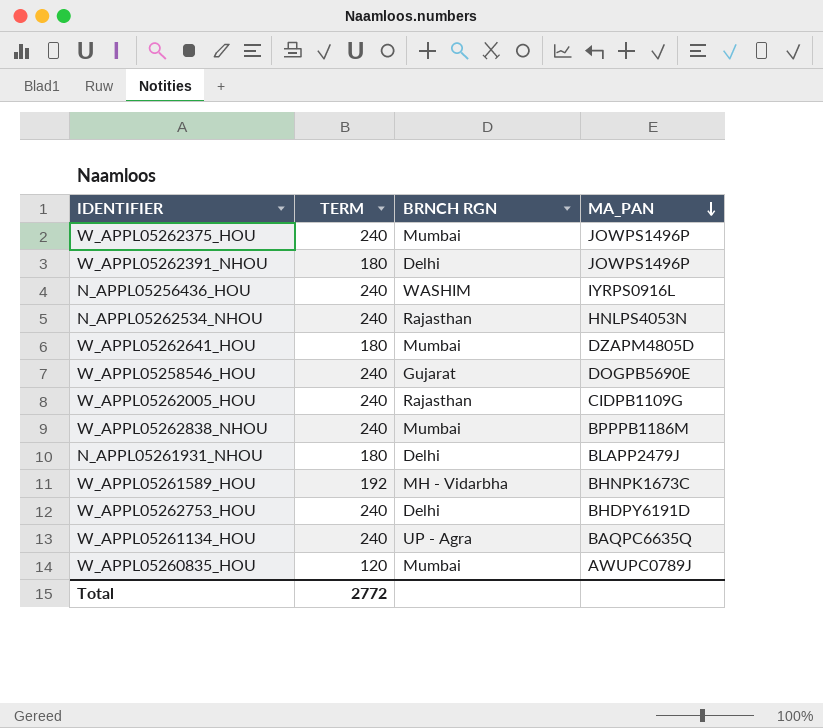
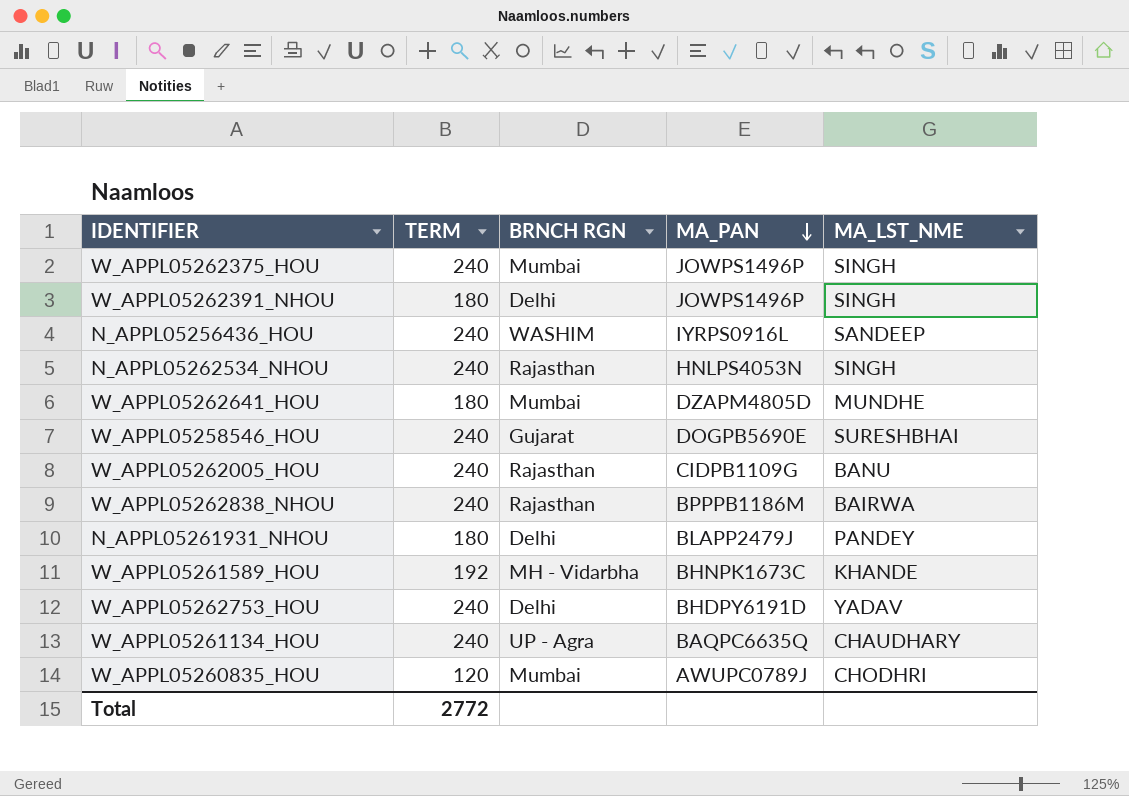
column MA_LST_NME | position: none -> 5
W_APPL05262838_NHOU | BRNCH RGN: Mumbai -> Rajasthan

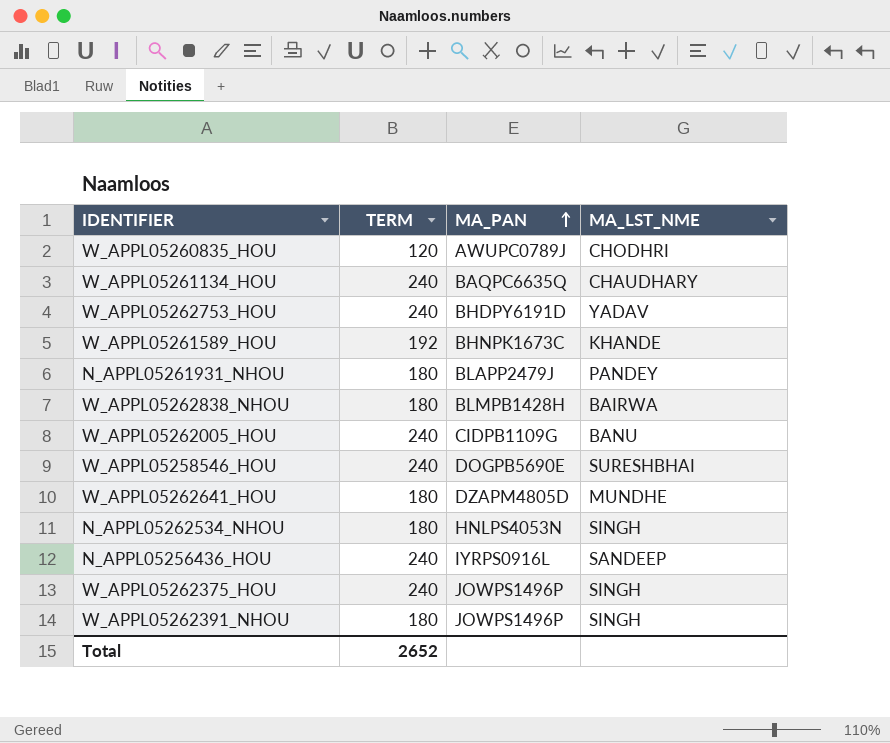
row order: MA_PAN descending -> MA_PAN ascending
column BRNCH RGN | position: 3 -> none
W_APPL05262838_NHOU | TERM: 240 -> 180
W_APPL05262838_NHOU | MA_PAN: BPPPB1186M -> BLMPB1428H
N_APPL05262534_NHOU | TERM: 240 -> 180
Total | TERM: 2772 -> 2652

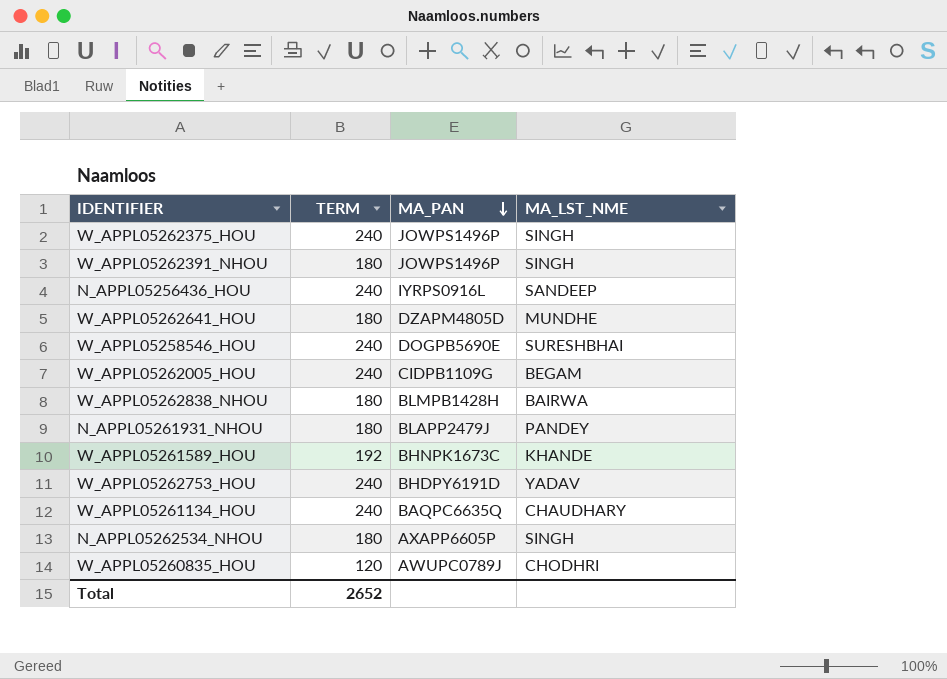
row order: MA_PAN ascending -> MA_PAN descending
W_APPL05262005_HOU | MA_LST_NME: BANU -> BEGAM
N_APPL05262534_NHOU | MA_PAN: HNLPS4053N -> AXAPP6605P

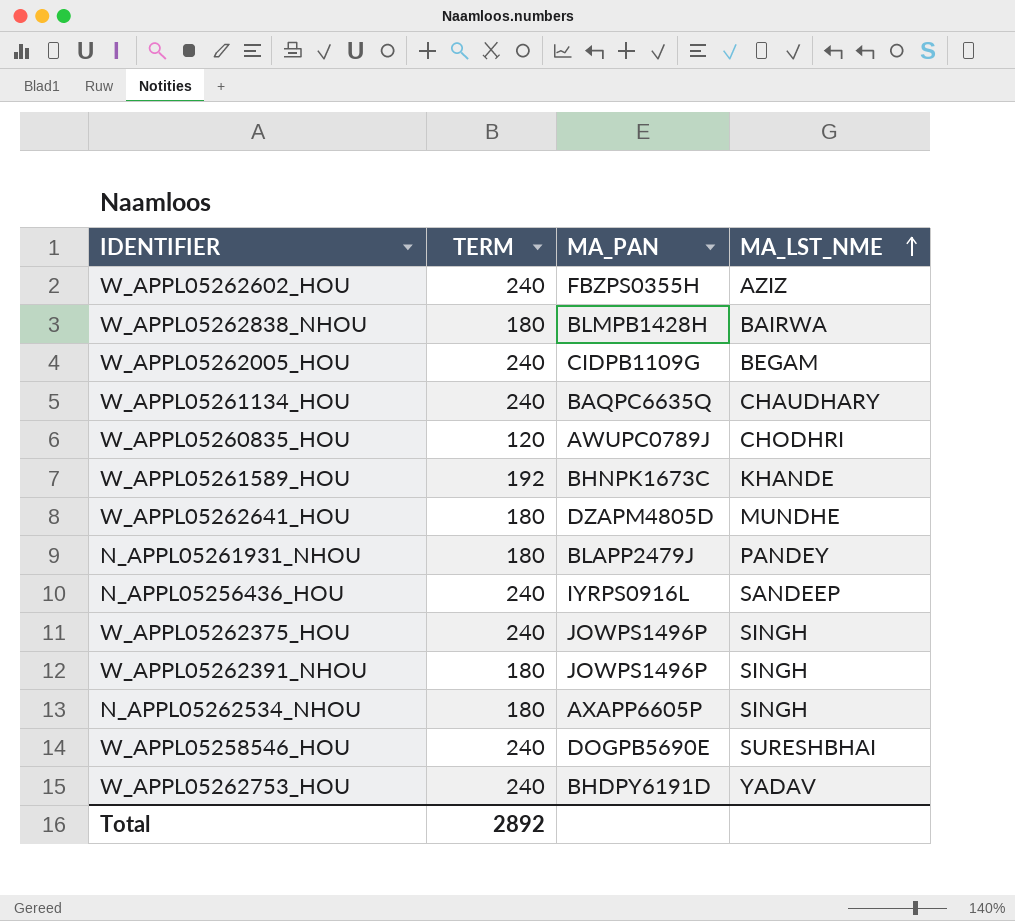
row order: MA_PAN descending -> MA_LST_NME ascending
row W_APPL05262602_HOU: none -> 240 | FBZPS0355H | AZIZ
Total | TERM: 2652 -> 2892

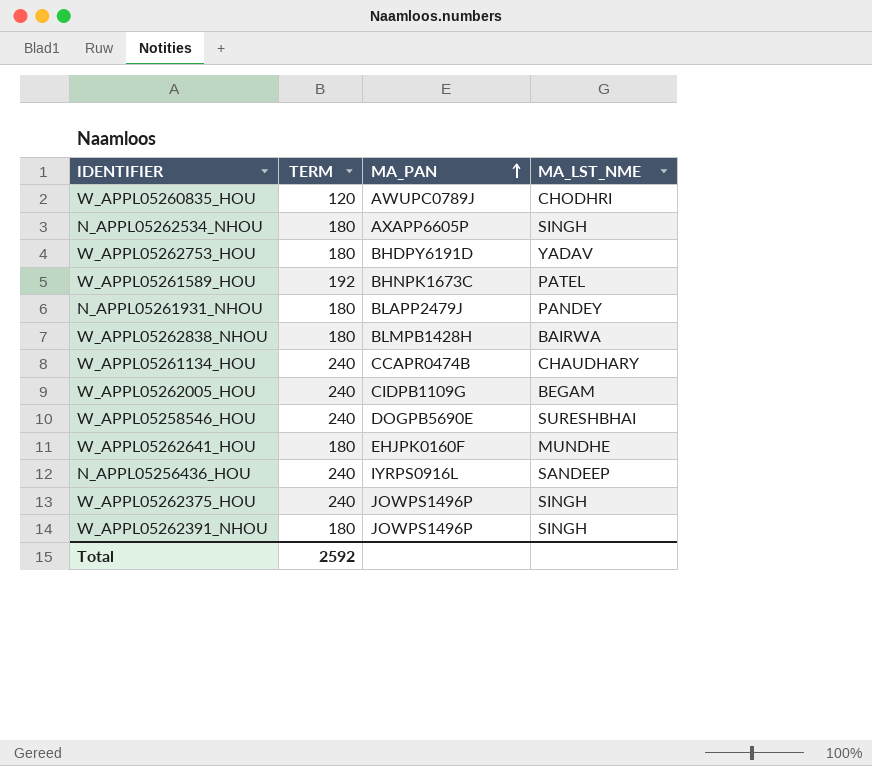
row order: MA_LST_NME ascending -> MA_PAN ascending
row W_APPL05262602_HOU: 240 | FBZPS0355H | AZIZ -> none
W_APPL05262753_HOU | TERM: 240 -> 180
W_APPL05261589_HOU | MA_LST_NME: KHANDE -> PATEL
W_APPL05261134_HOU | MA_PAN: BAQPC6635Q -> CCAPR0474B
W_APPL05262641_HOU | MA_PAN: DZAPM4805D -> EHJPK0160F
Total | TERM: 2892 -> 2592

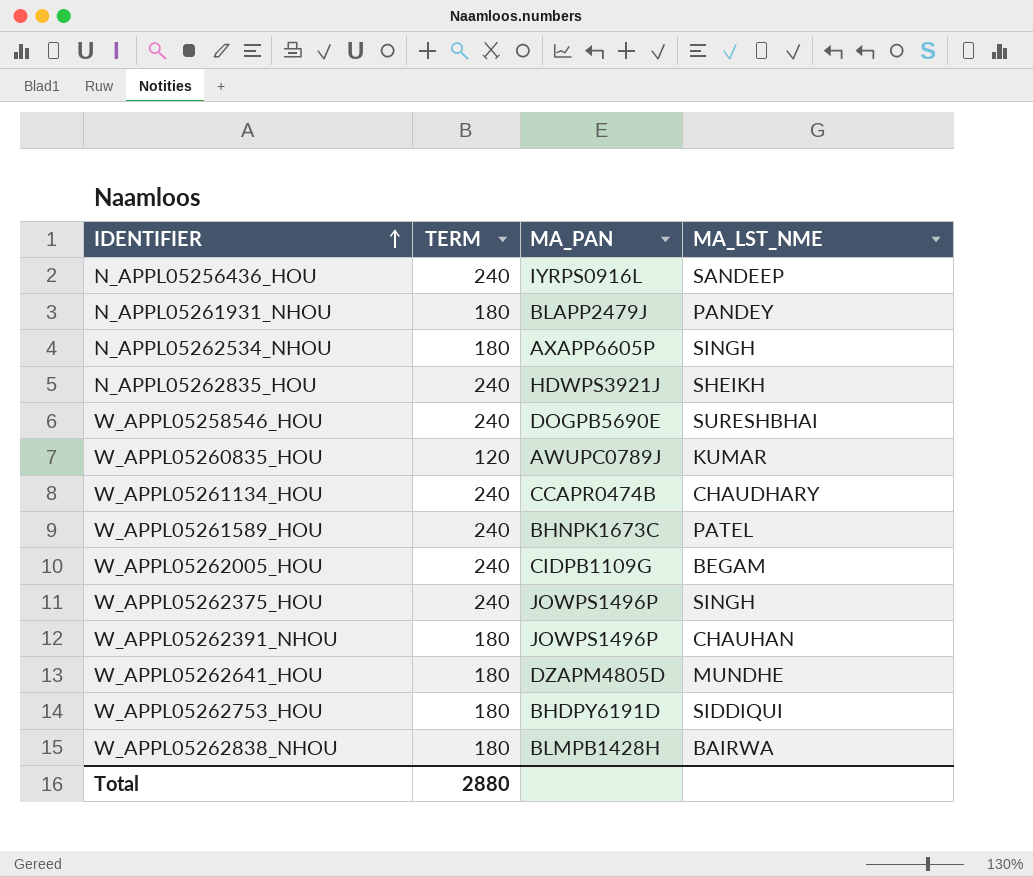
row order: MA_PAN ascending -> IDENTIFIER ascending
row N_APPL05262835_HOU: none -> 240 | HDWPS3921J | SHEIKH
W_APPL05260835_HOU | MA_LST_NME: CHODHRI -> KUMAR
W_APPL05261589_HOU | TERM: 192 -> 240
W_APPL05262391_NHOU | MA_LST_NME: SINGH -> CHAUHAN
W_APPL05262641_HOU | MA_PAN: EHJPK0160F -> DZAPM4805D
W_APPL05262753_HOU | MA_LST_NME: YADAV -> SIDDIQUI
Total | TERM: 2592 -> 2880

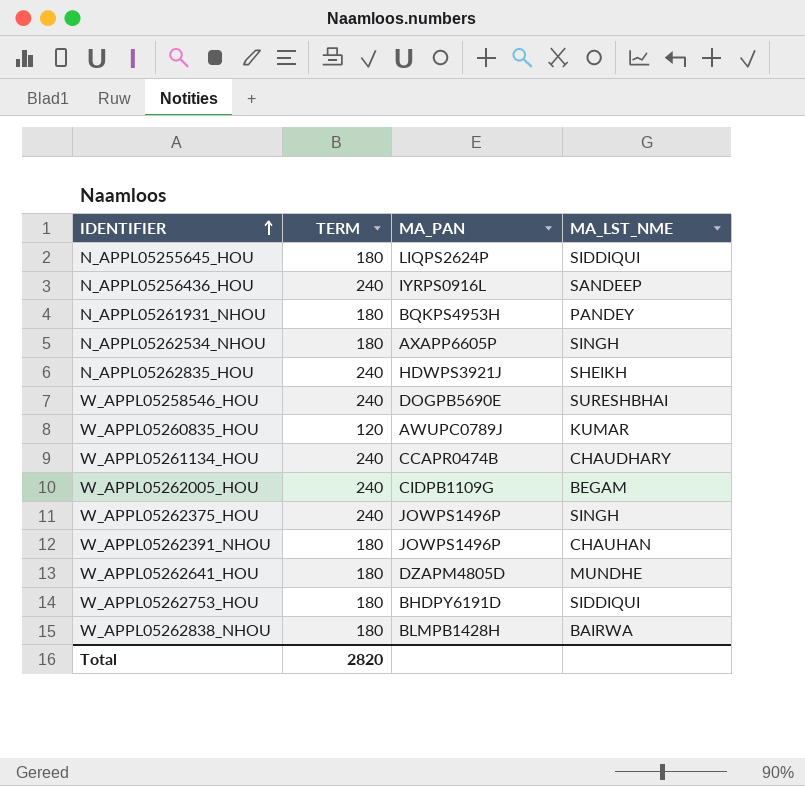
row W_APPL05261589_HOU: 240 | BHNPK1673C | PATEL -> none
row N_APPL05255645_HOU: none -> 180 | LIQPS2624P | SIDDIQUI
N_APPL05261931_NHOU | MA_PAN: BLAPP2479J -> BQKPS4953H
Total | TERM: 2880 -> 2820

